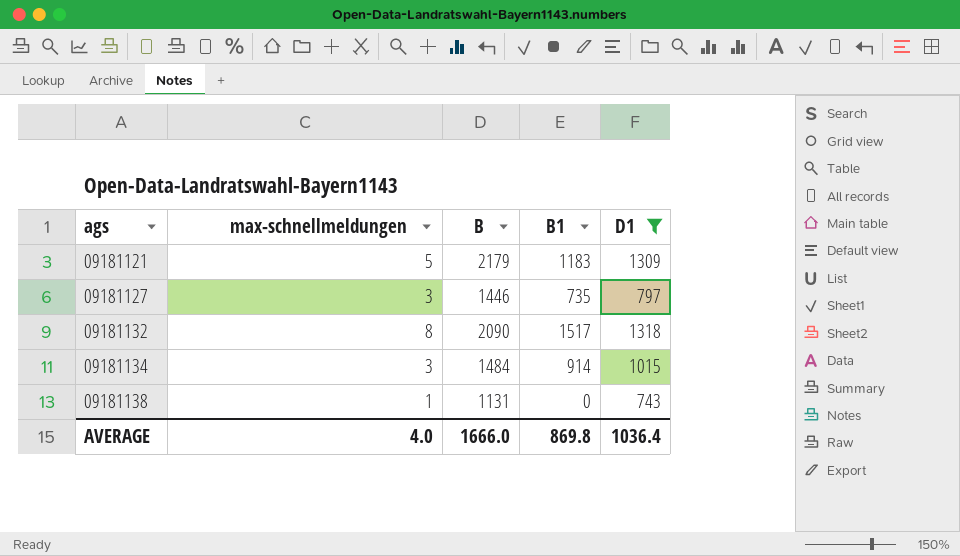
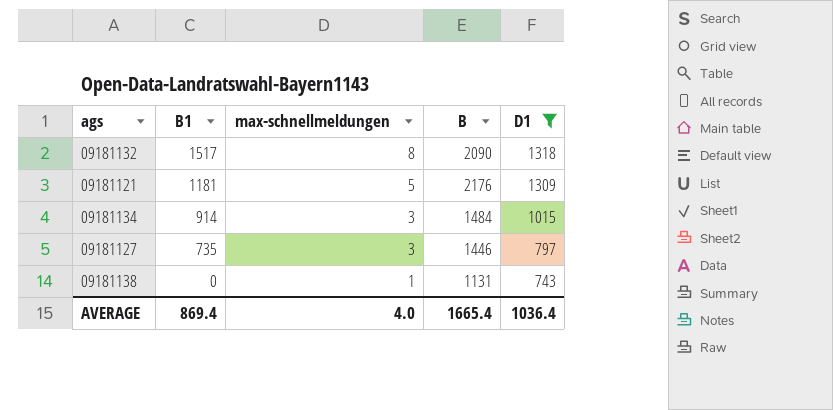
row order: ags ascending -> B1 descending
column B1 | position: 4 -> 2
09181121 | B1: 1183 -> 1181
09181121 | B: 2179 -> 2176
AVERAGE | B1: 869.8 -> 869.4
AVERAGE | B: 1666.0 -> 1665.4

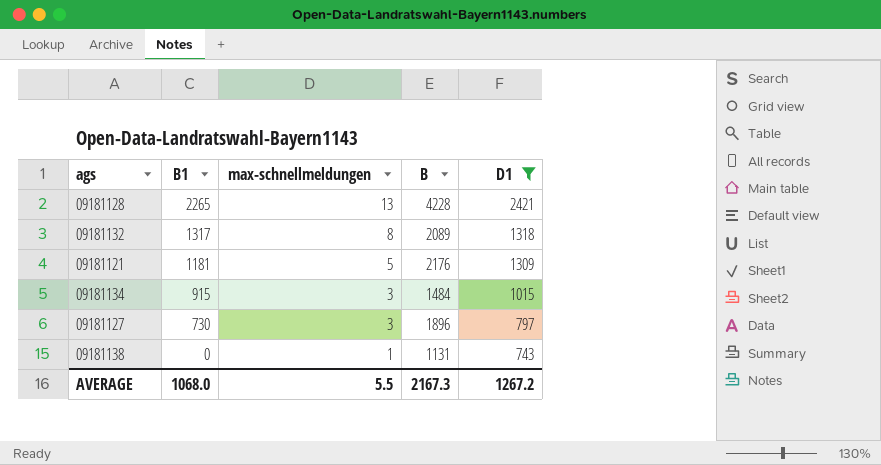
row 09181128: none -> 2265 | 13 | 4228 | 2421
09181132 | B1: 1517 -> 1317
09181132 | B: 2090 -> 2089
09181134 | B1: 914 -> 915
09181127 | B1: 735 -> 730
09181127 | B: 1446 -> 1896
AVERAGE | B1: 869.4 -> 1068.0
AVERAGE | max-schnellmeldungen: 4.0 -> 5.5
AVERAGE | B: 1665.4 -> 2167.3
AVERAGE | D1: 1036.4 -> 1267.2

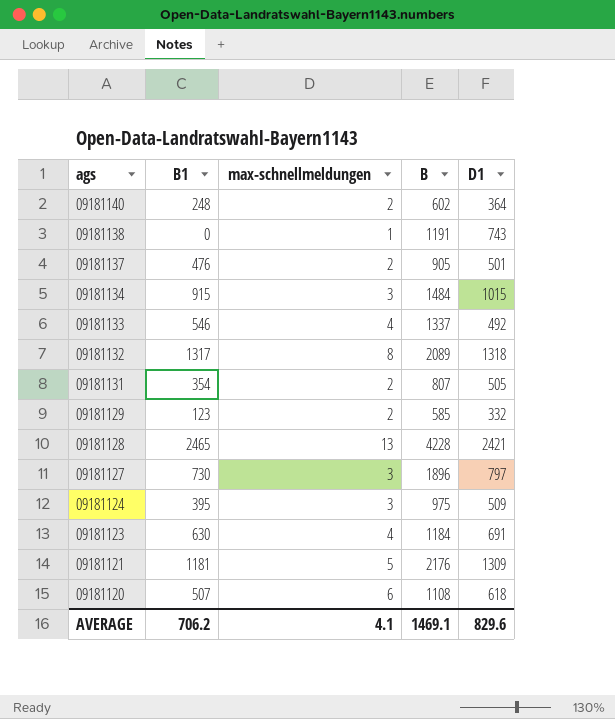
filter: D1 >= 743 -> none
row order: B1 descending -> ags descending
09181138 | B: 1131 -> 1191
09181128 | B1: 2265 -> 2465
AVERAGE | B1: 1068.0 -> 706.2
AVERAGE | max-schnellmeldungen: 5.5 -> 4.1
AVERAGE | B: 2167.3 -> 1469.1
AVERAGE | D1: 1267.2 -> 829.6

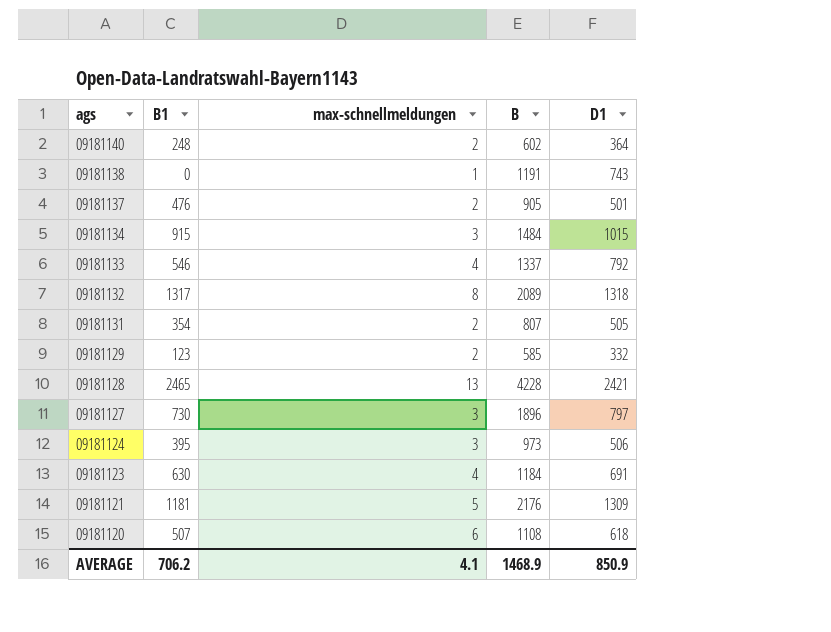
09181133 | D1: 492 -> 792
09181124 | B: 975 -> 973
09181124 | D1: 509 -> 506
AVERAGE | B: 1469.1 -> 1468.9
AVERAGE | D1: 829.6 -> 850.9

